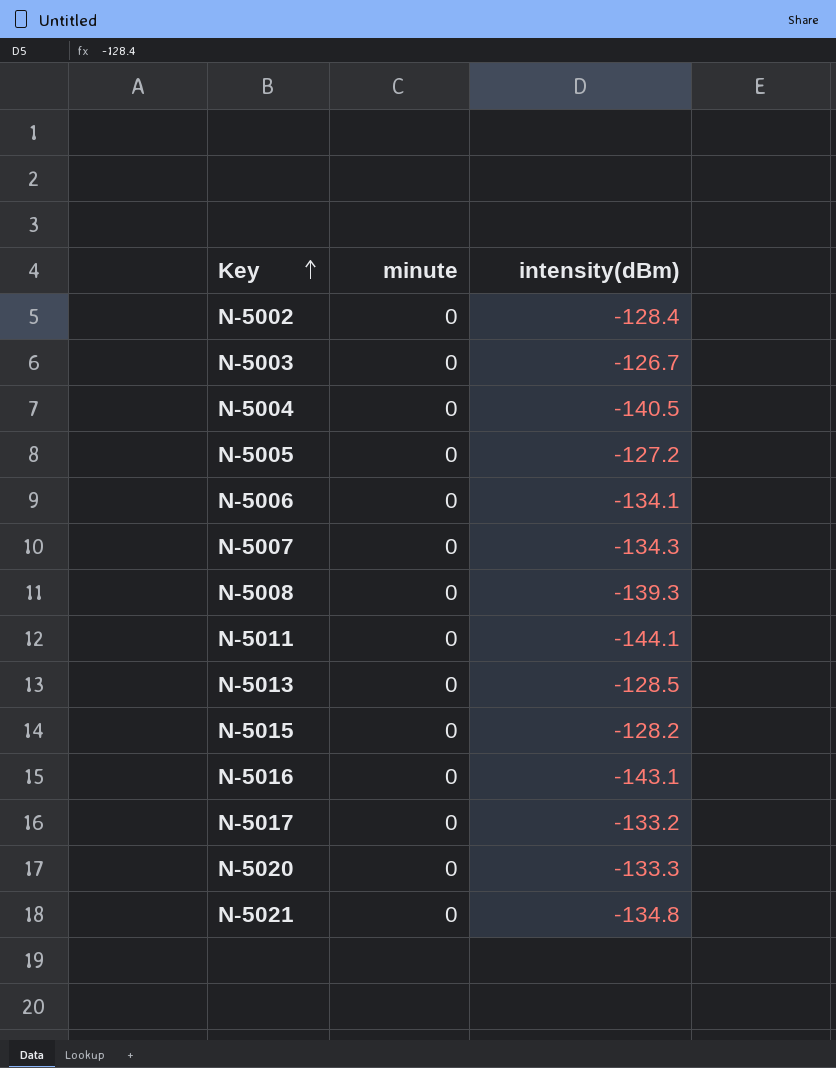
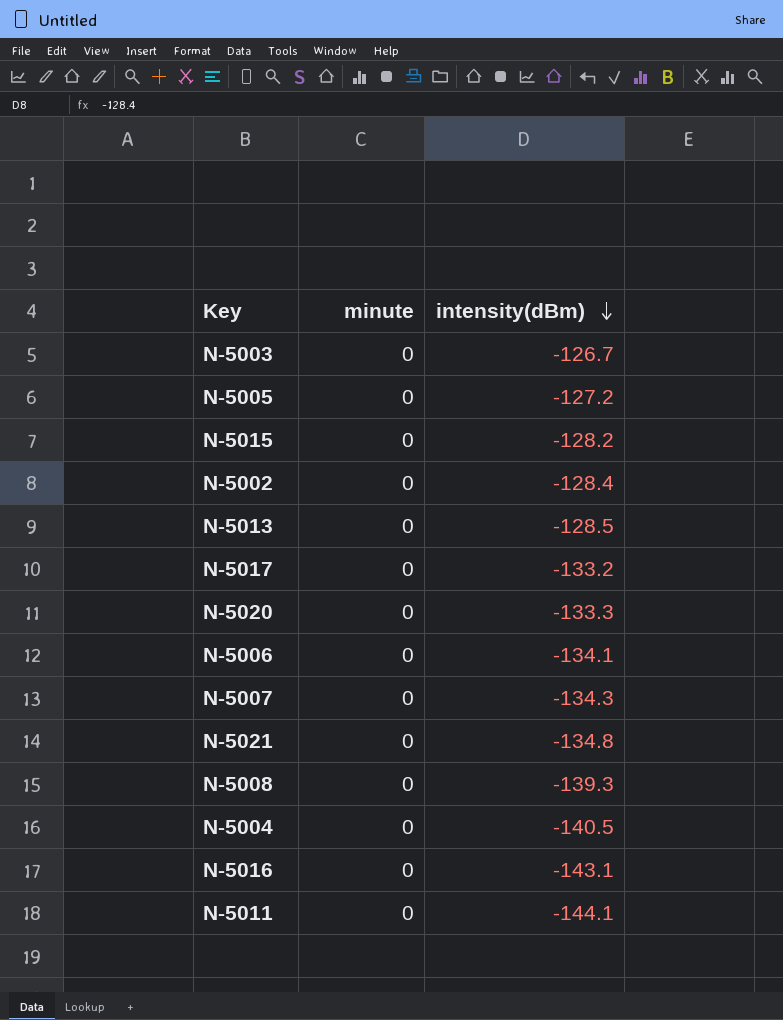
row order: Key ascending -> intensity(dBm) descending

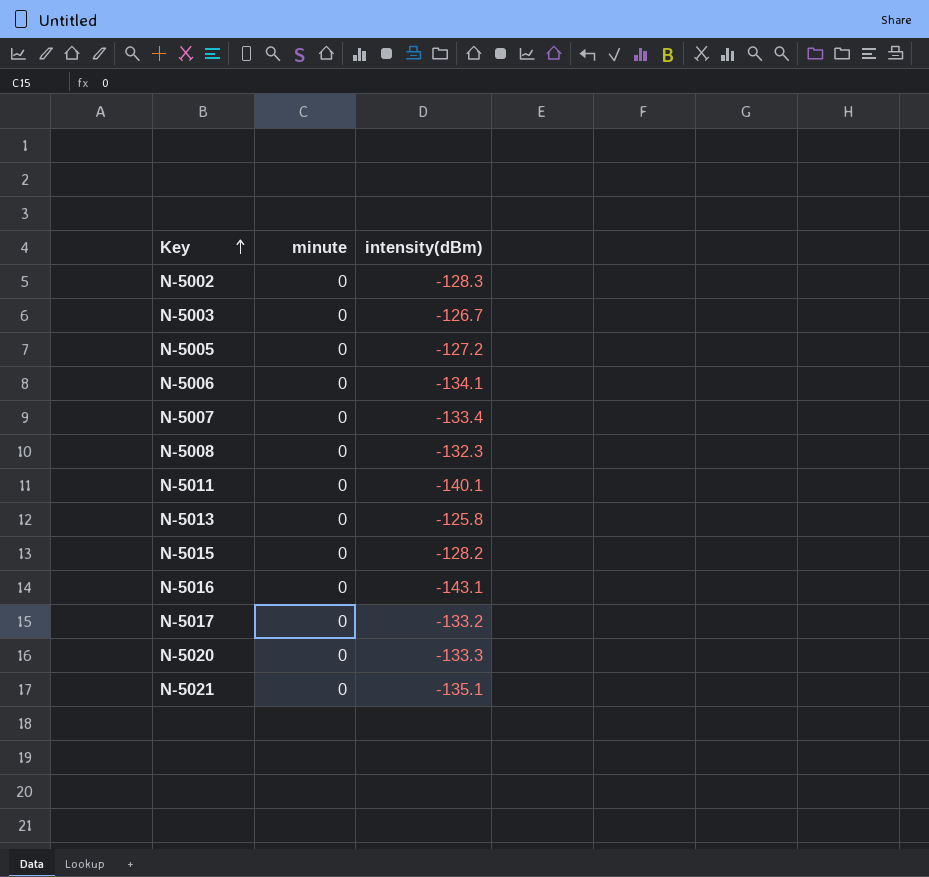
row order: intensity(dBm) descending -> Key ascending
row N-5004: 0 | -140.5 -> none
N-5002 | intensity(dBm): -128.4 -> -128.3
N-5007 | intensity(dBm): -134.3 -> -133.4
N-5008 | intensity(dBm): -139.3 -> -132.3
N-5011 | intensity(dBm): -144.1 -> -140.1
N-5013 | intensity(dBm): -128.5 -> -125.8
N-5021 | intensity(dBm): -134.8 -> -135.1

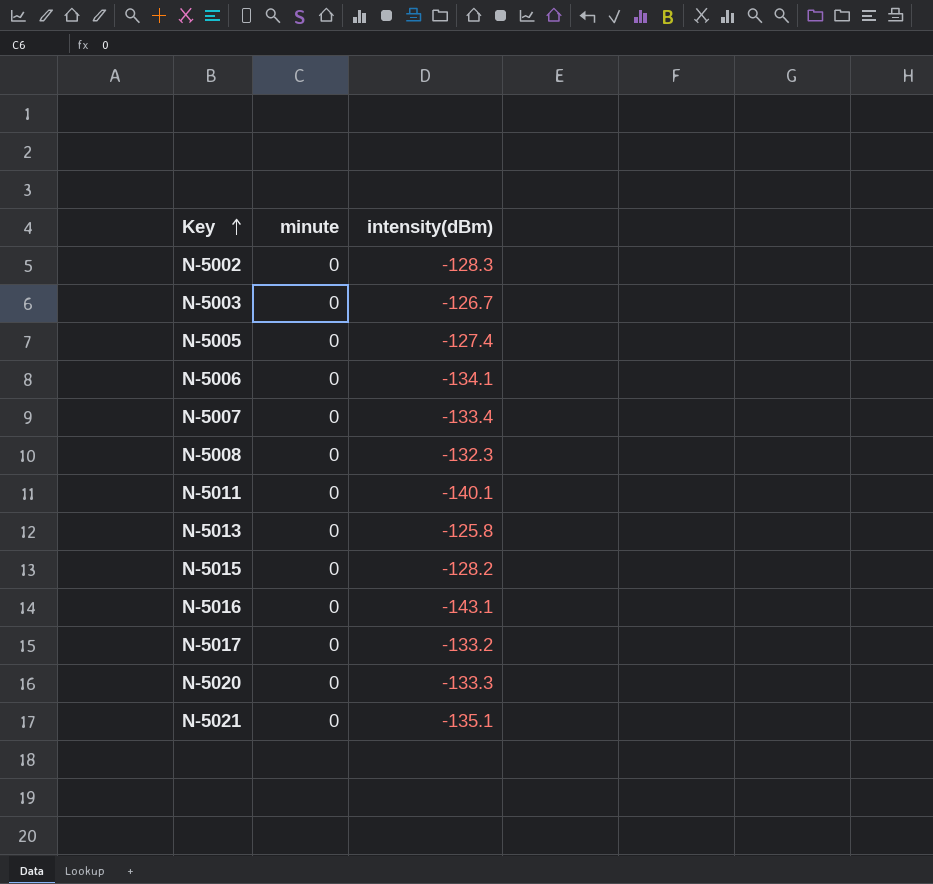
N-5005 | intensity(dBm): -127.2 -> -127.4

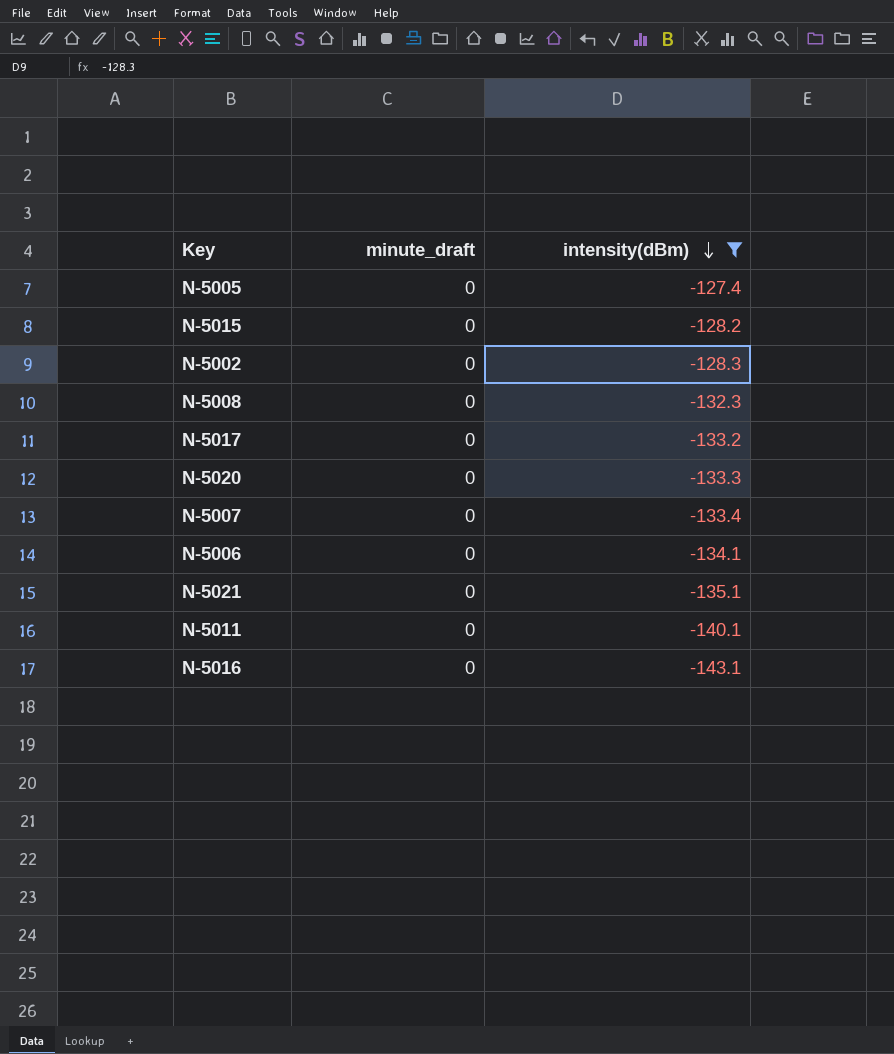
filter: none -> intensity(dBm) <= -127.4
row order: Key ascending -> intensity(dBm) descending
column name: minute -> minute_draft

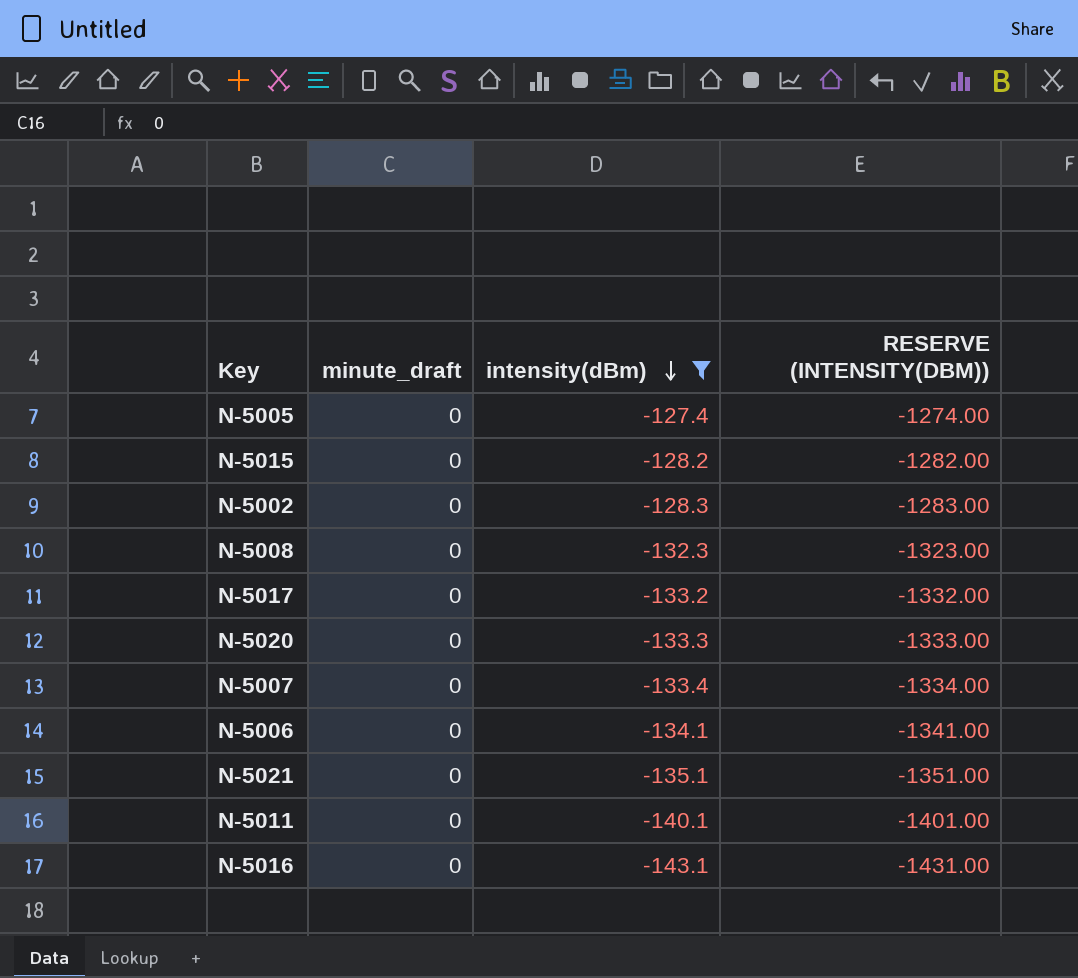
column RESERVE (INTENSITY(DBM)) | formula: none -> [intensity(dBm)] * 10

